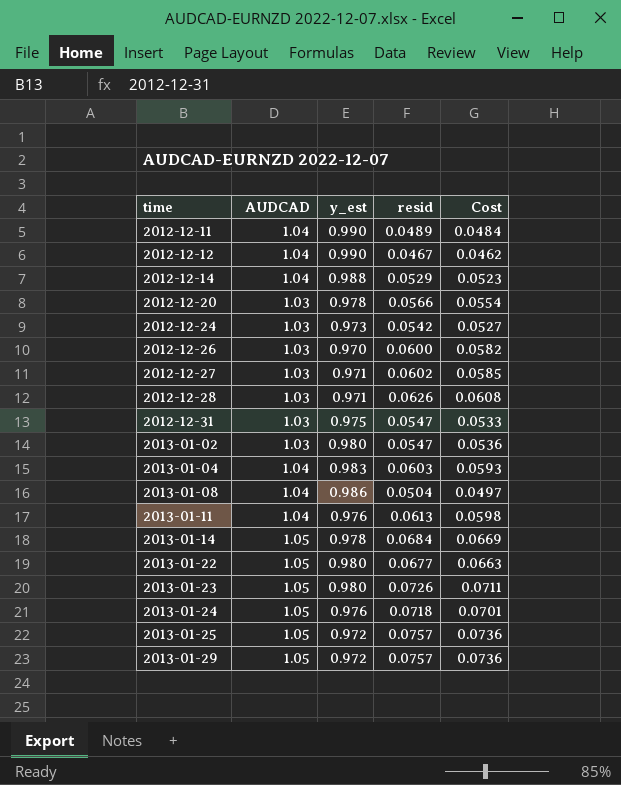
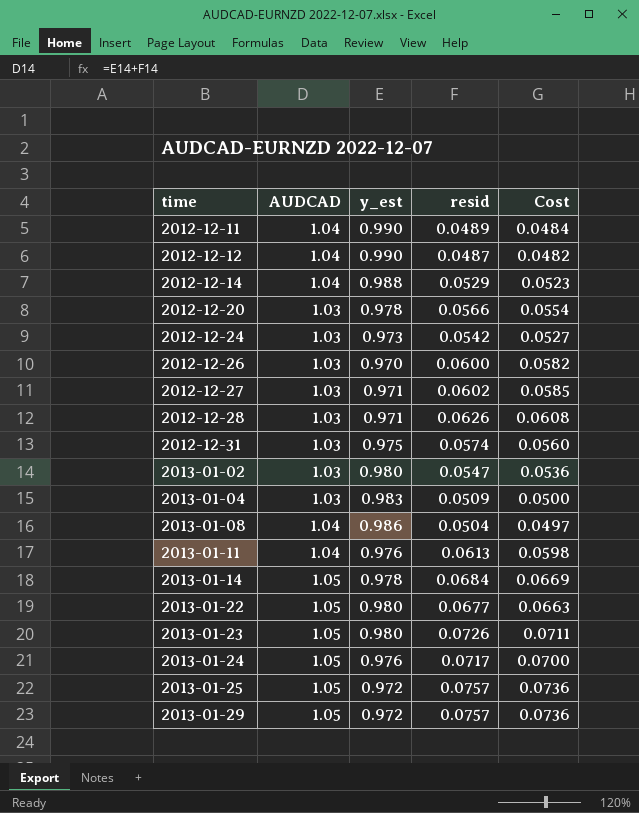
2012-12-12 | resid: 0.0467 -> 0.0487
2012-12-12 | Cost: 0.0462 -> 0.0482
2012-12-31 | resid: 0.0547 -> 0.0574
2012-12-31 | Cost: 0.0533 -> 0.0560
2013-01-04 | AUDCAD: 1.04 -> 1.03
2013-01-04 | resid: 0.0603 -> 0.0509
2013-01-04 | Cost: 0.0593 -> 0.0500
2013-01-24 | resid: 0.0718 -> 0.0717
2013-01-24 | Cost: 0.0701 -> 0.0700

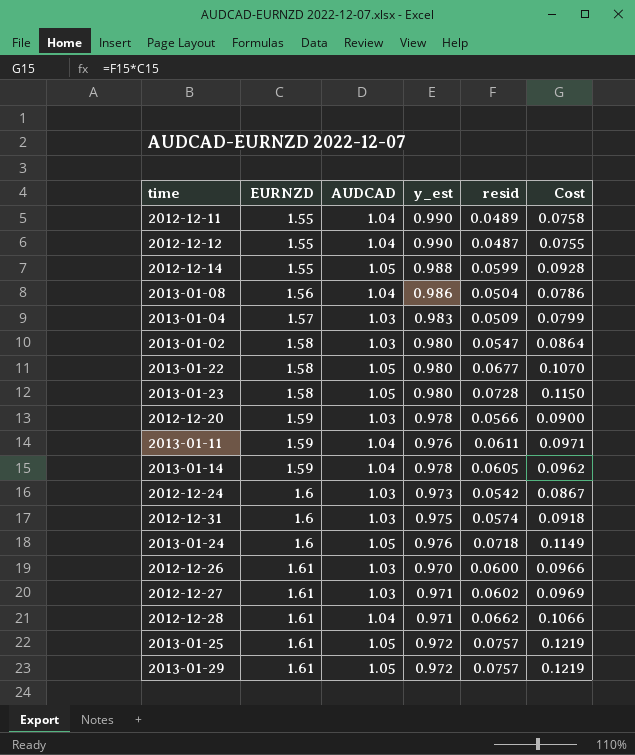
row order: time ascending -> EURNZD ascending
column EURNZD | position: none -> 2
column Cost | formula: [y_est] * [resid] -> [EURNZD] * [resid]
2012-12-14 | AUDCAD: 1.04 -> 1.05
2012-12-14 | resid: 0.0529 -> 0.0599
2013-01-23 | resid: 0.0726 -> 0.0728
2013-01-11 | resid: 0.0613 -> 0.0611
2013-01-14 | AUDCAD: 1.05 -> 1.04
2013-01-14 | resid: 0.0684 -> 0.0605
2013-01-24 | resid: 0.0717 -> 0.0718
2012-12-28 | AUDCAD: 1.03 -> 1.04
2012-12-28 | resid: 0.0626 -> 0.0662

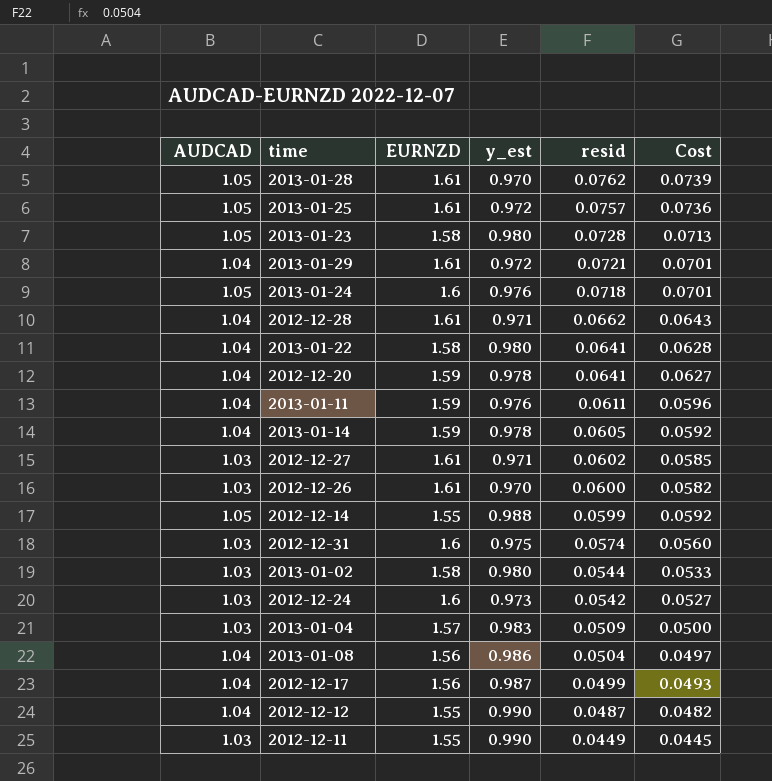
row order: EURNZD ascending -> resid descending
column AUDCAD | position: 3 -> 1
column Cost | formula: [EURNZD] * [resid] -> [y_est] * [resid]
row 2013-01-28: none -> 1.05 | 1.61 | 0.970 | 0.0762 | 0.0739
2013-01-29 | AUDCAD: 1.05 -> 1.04
2013-01-29 | resid: 0.0757 -> 0.0721
2013-01-22 | AUDCAD: 1.05 -> 1.04
2013-01-22 | resid: 0.0677 -> 0.0641
2012-12-20 | AUDCAD: 1.03 -> 1.04
2012-12-20 | resid: 0.0566 -> 0.0641
2013-01-02 | resid: 0.0547 -> 0.0544
row 2012-12-17: none -> 1.04 | 1.56 | 0.987 | 0.0499 | 0.0493
2012-12-11 | AUDCAD: 1.04 -> 1.03
2012-12-11 | resid: 0.0489 -> 0.0449

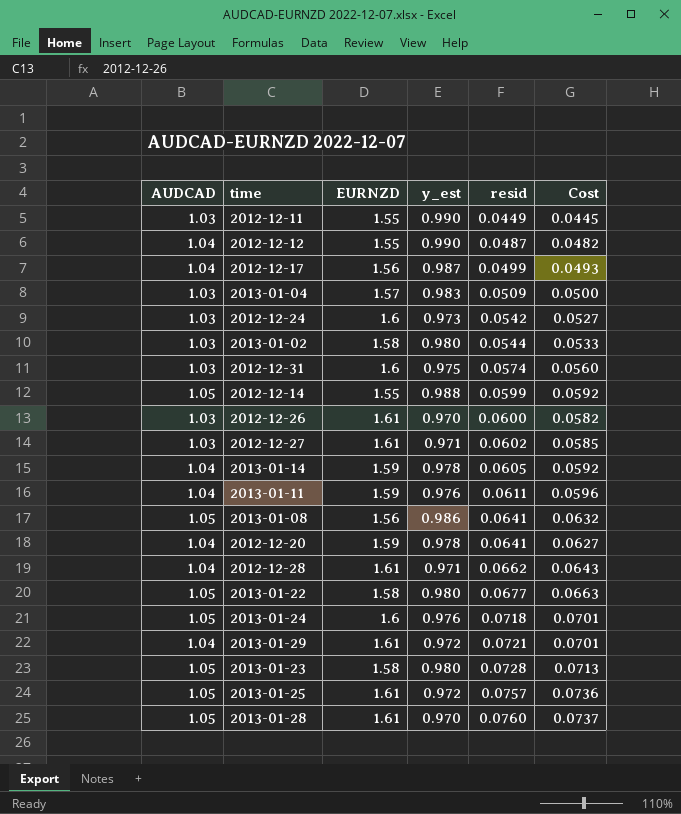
row order: resid descending -> resid ascending
2013-01-08 | AUDCAD: 1.04 -> 1.05
2013-01-08 | resid: 0.0504 -> 0.0641
2013-01-08 | Cost: 0.0497 -> 0.0632
2013-01-22 | AUDCAD: 1.04 -> 1.05
2013-01-22 | resid: 0.0641 -> 0.0677
2013-01-22 | Cost: 0.0628 -> 0.0663
2013-01-28 | resid: 0.0762 -> 0.0760
2013-01-28 | Cost: 0.0739 -> 0.0737

